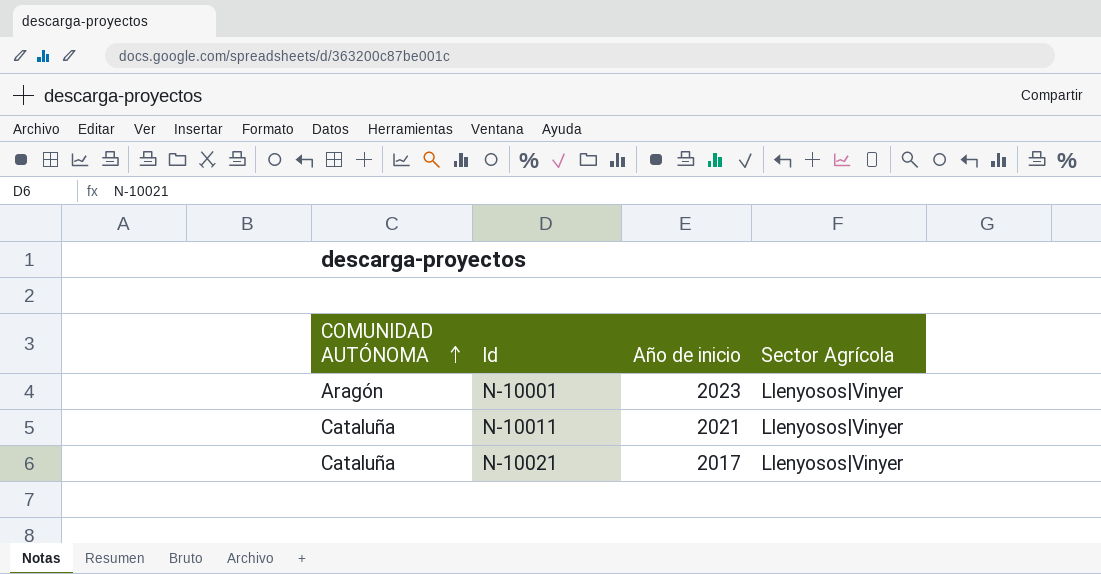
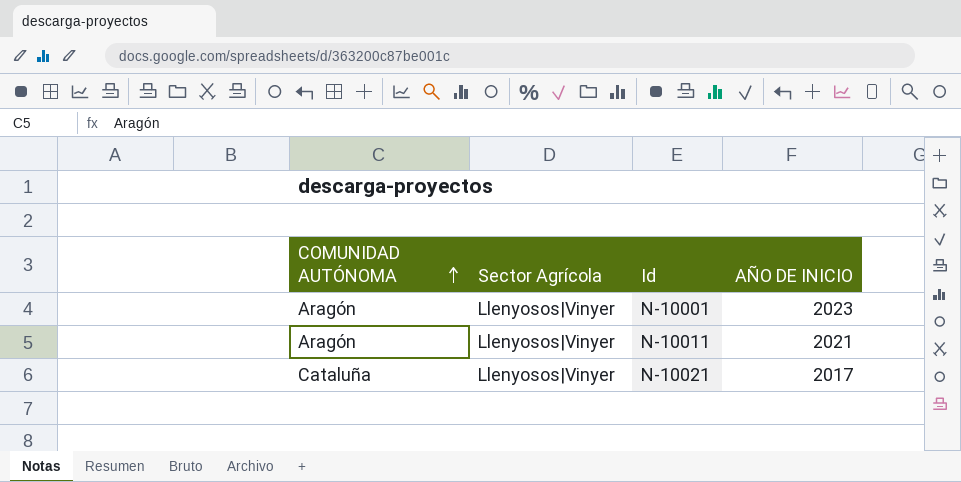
column Sector Agrícola | position: 4 -> 2
column name: Año de inicio -> AÑO DE INICIO
N-10011 | COMUNIDAD AUTÓNOMA: Cataluña -> Aragón

